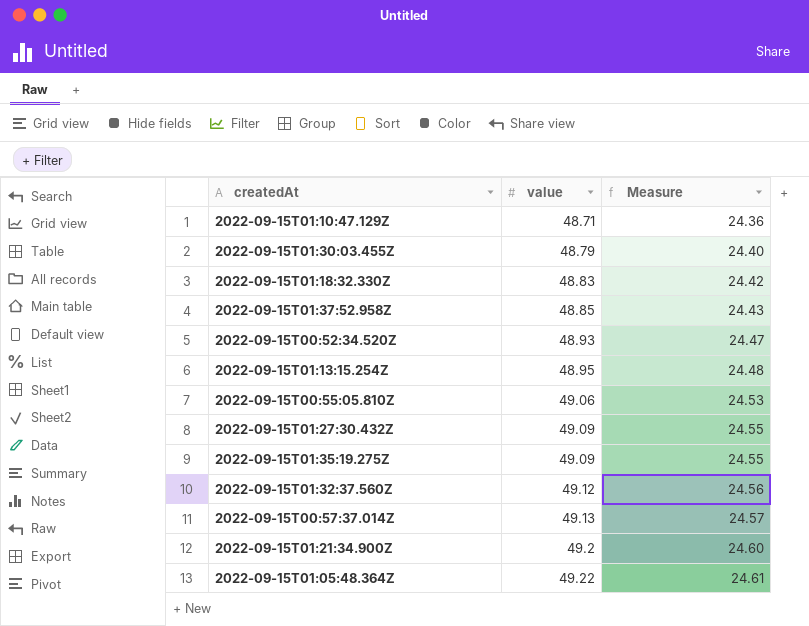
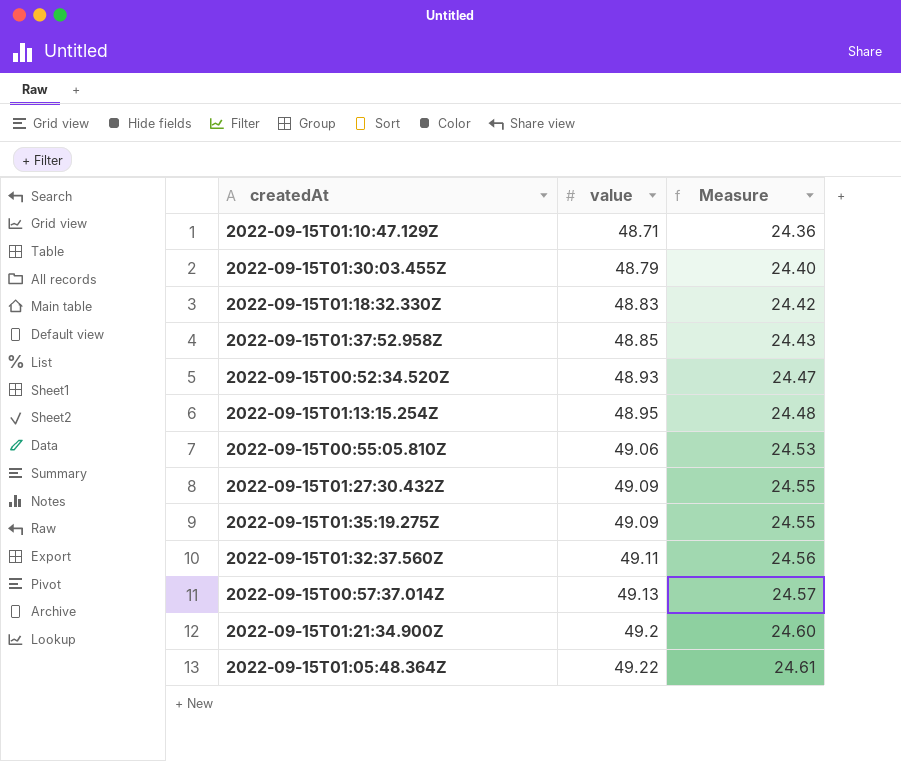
2022-09-15T01:32:37.560Z | value: 49.12 -> 49.11

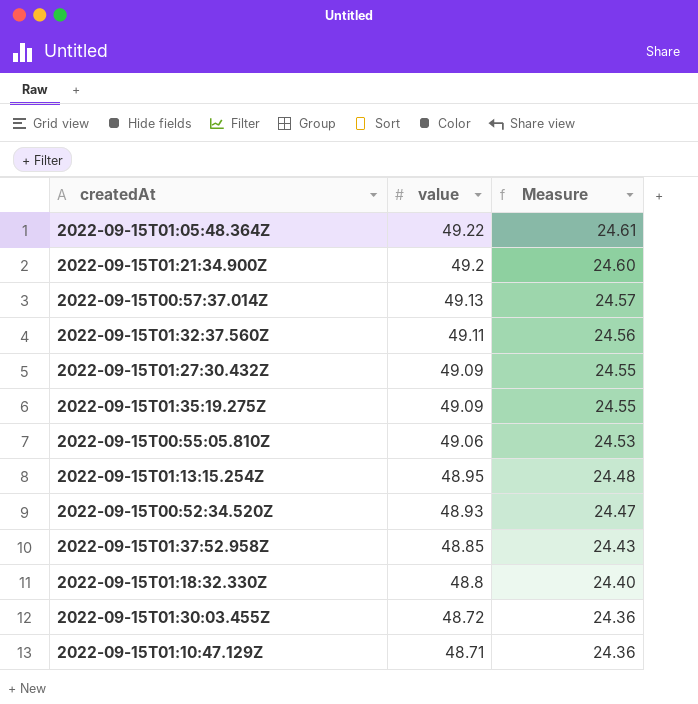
row order: value ascending -> value descending
2022-09-15T01:18:32.330Z | value: 48.83 -> 48.8
2022-09-15T01:18:32.330Z | Measure: 24.42 -> 24.40
2022-09-15T01:30:03.455Z | value: 48.79 -> 48.72
2022-09-15T01:30:03.455Z | Measure: 24.40 -> 24.36

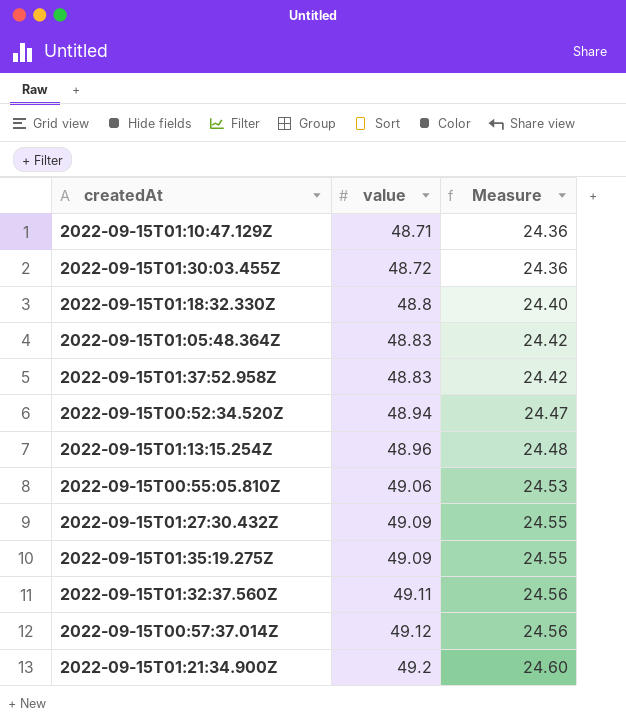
row order: value descending -> value ascending
2022-09-15T01:05:48.364Z | value: 49.22 -> 48.83
2022-09-15T01:05:48.364Z | Measure: 24.61 -> 24.42
2022-09-15T01:37:52.958Z | value: 48.85 -> 48.83
2022-09-15T01:37:52.958Z | Measure: 24.43 -> 24.42
2022-09-15T00:52:34.520Z | value: 48.93 -> 48.94
2022-09-15T01:13:15.254Z | value: 48.95 -> 48.96
2022-09-15T00:57:37.014Z | value: 49.13 -> 49.12
2022-09-15T00:57:37.014Z | Measure: 24.57 -> 24.56

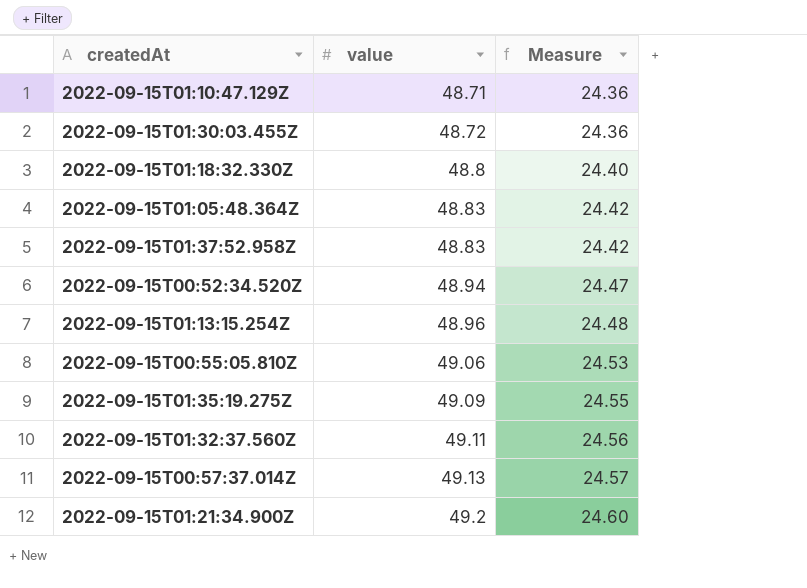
row 2022-09-15T01:27:30.432Z: 49.09 | 24.55 -> none
2022-09-15T00:57:37.014Z | value: 49.12 -> 49.13
2022-09-15T00:57:37.014Z | Measure: 24.56 -> 24.57

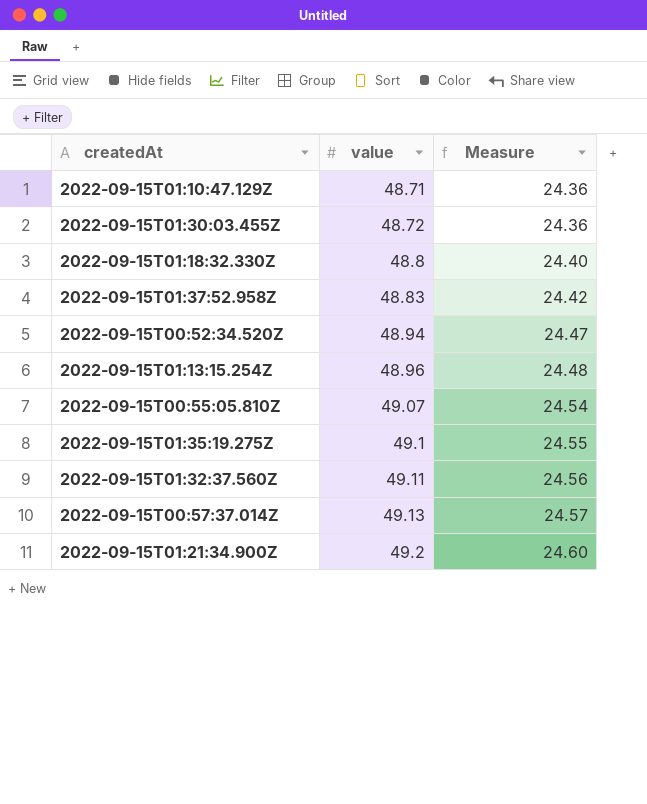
row 2022-09-15T01:05:48.364Z: 48.83 | 24.42 -> none
2022-09-15T00:55:05.810Z | value: 49.06 -> 49.07
2022-09-15T00:55:05.810Z | Measure: 24.53 -> 24.54
2022-09-15T01:35:19.275Z | value: 49.09 -> 49.1

